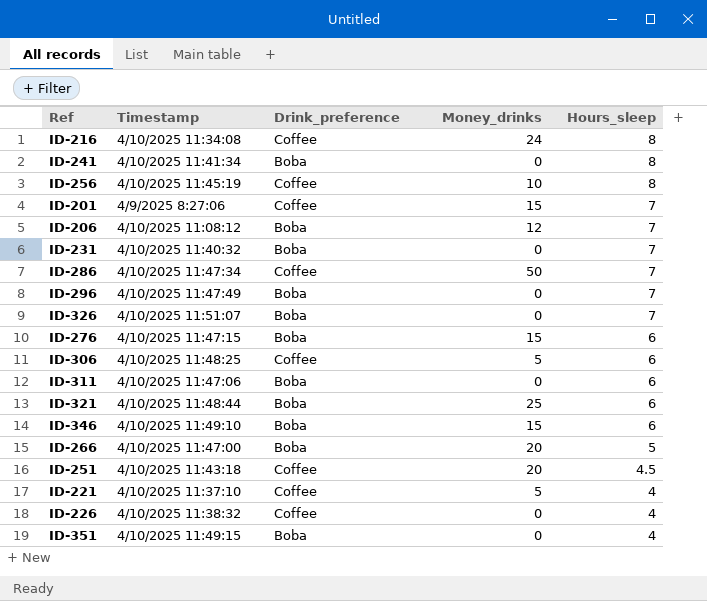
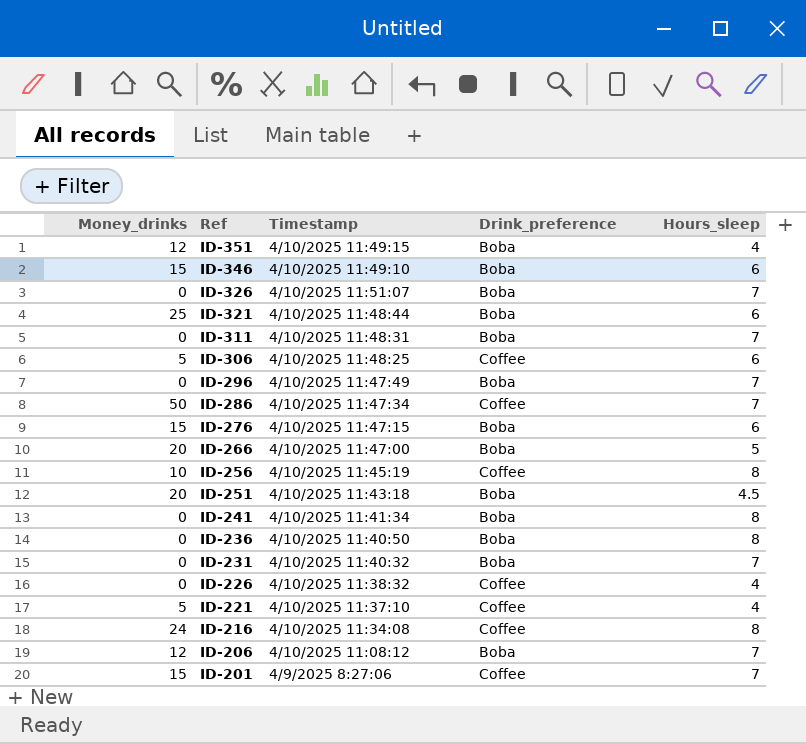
row order: Hours_sleep descending -> Ref descending
column Money_drinks | position: 4 -> 1
ID-351 | Money_drinks: 0 -> 12
ID-311 | Timestamp: 4/10/2025 11:47:06 -> 4/10/2025 11:48:31
ID-311 | Hours_sleep: 6 -> 7
ID-251 | Drink_preference: Coffee -> Boba
row ID-236: none -> 0 | 4/10/2025 11:40:50 | Boba | 8

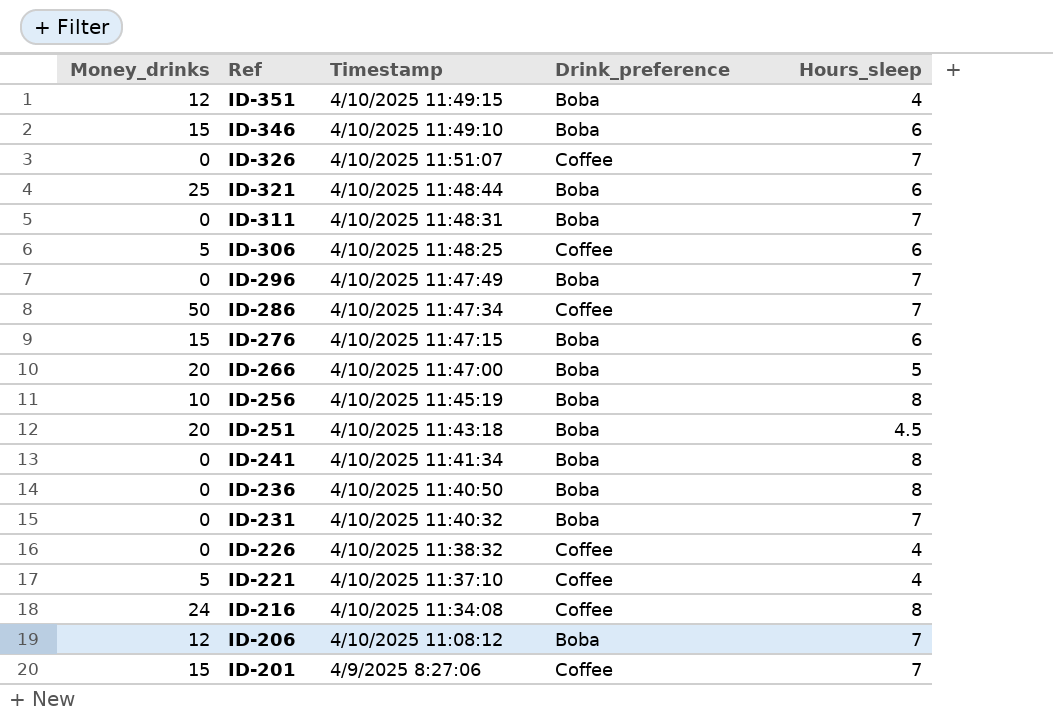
ID-326 | Drink_preference: Boba -> Coffee
ID-256 | Drink_preference: Coffee -> Boba

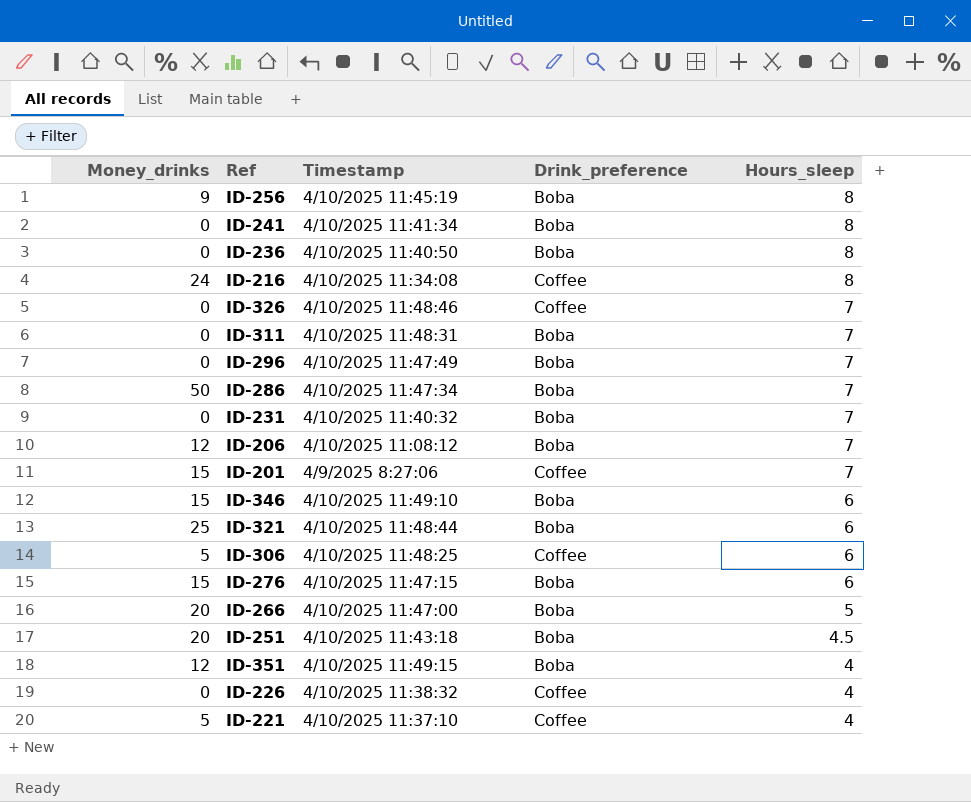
row order: Ref descending -> Hours_sleep descending
ID-256 | Money_drinks: 10 -> 9
ID-326 | Timestamp: 4/10/2025 11:51:07 -> 4/10/2025 11:48:46
ID-286 | Drink_preference: Coffee -> Boba

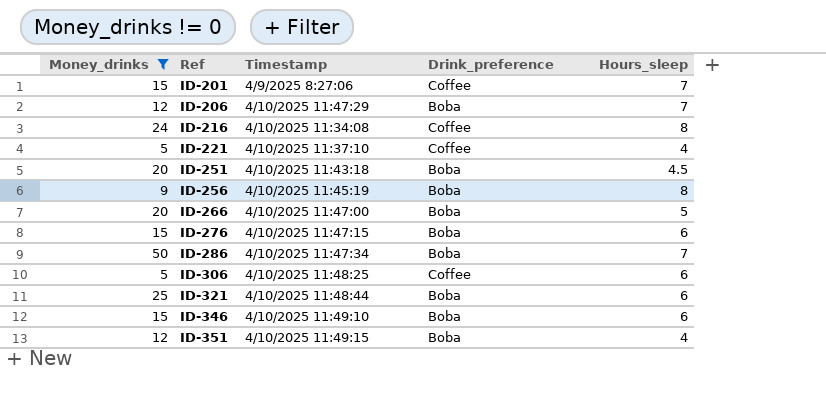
filter: none -> Money_drinks != 0
row order: Hours_sleep descending -> Ref ascending
ID-206 | Timestamp: 4/10/2025 11:08:12 -> 4/10/2025 11:47:29

